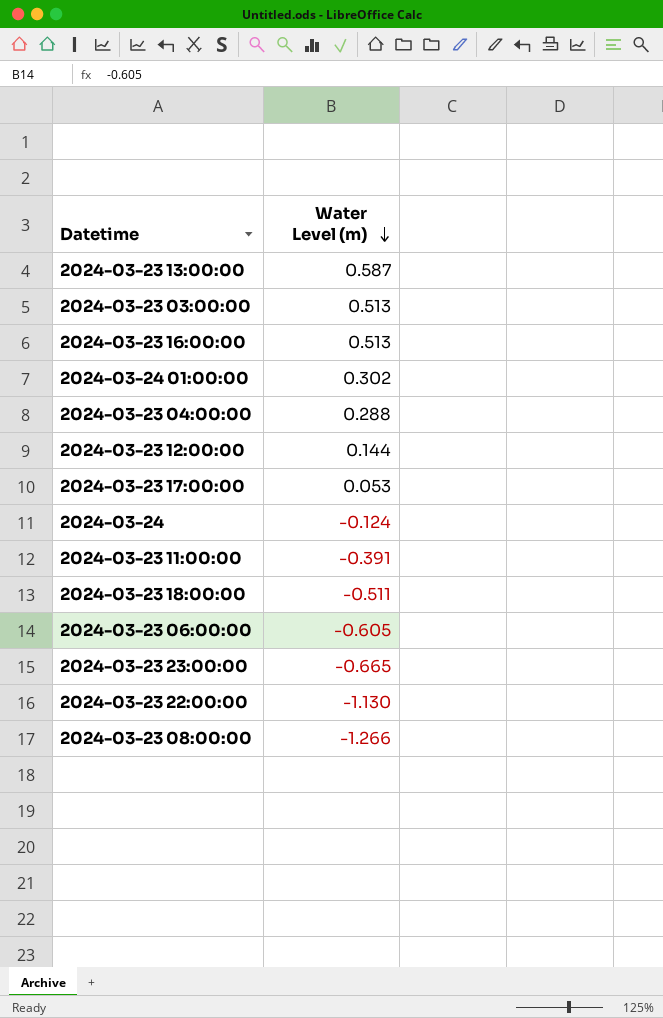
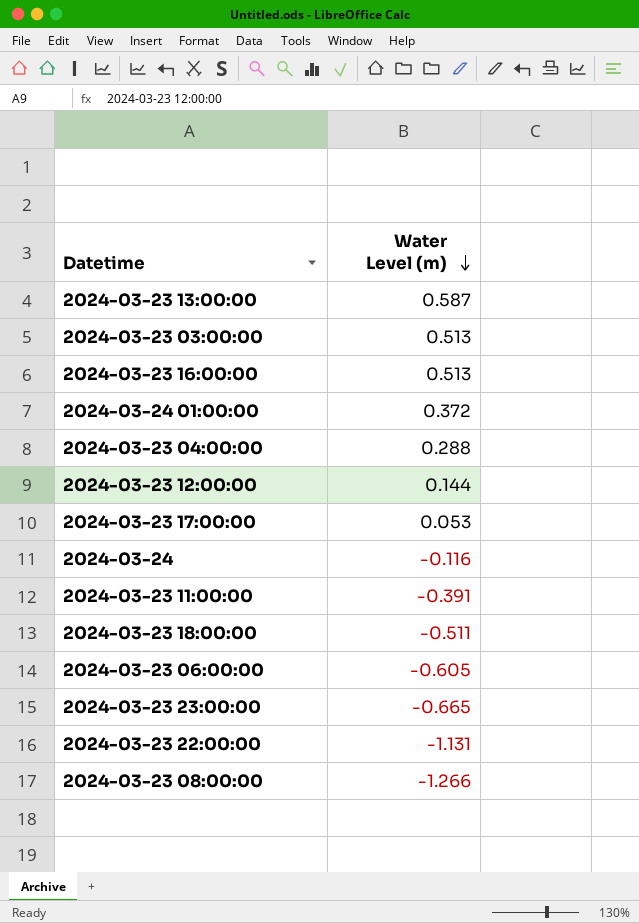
2024-03-24 01:00:00 | Water Level (m): 0.302 -> 0.372
2024-03-24 | Water Level (m): -0.124 -> -0.116
2024-03-23 22:00:00 | Water Level (m): -1.130 -> -1.131

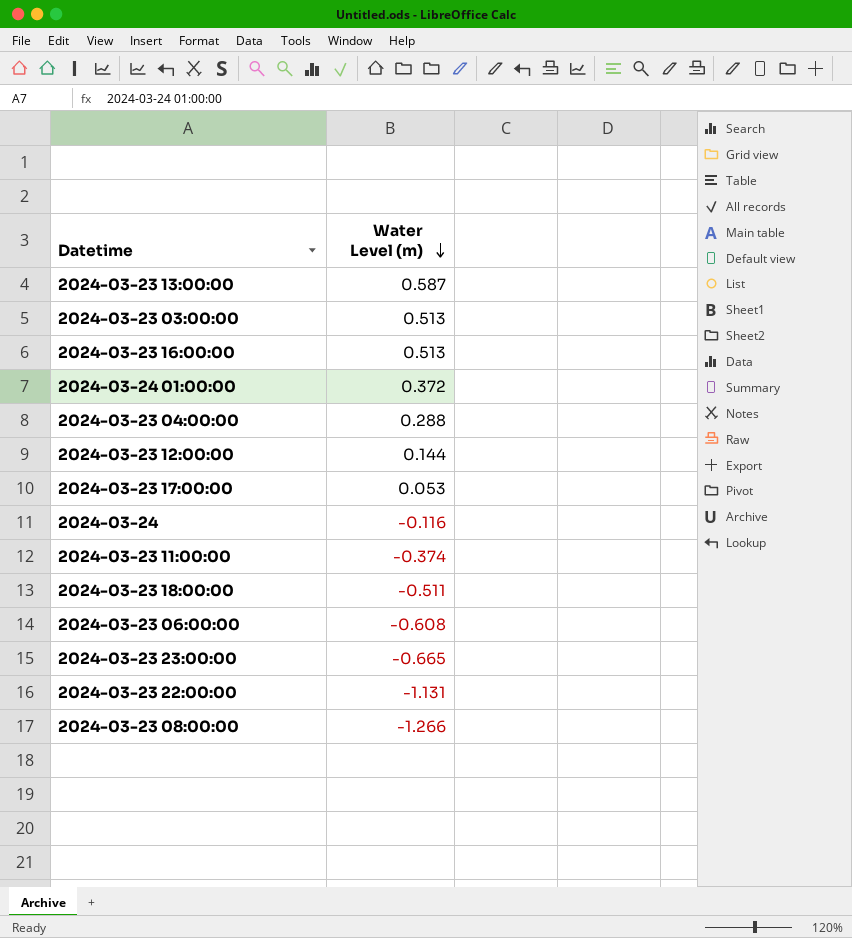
2024-03-23 11:00:00 | Water Level (m): -0.391 -> -0.374
2024-03-23 06:00:00 | Water Level (m): -0.605 -> -0.608

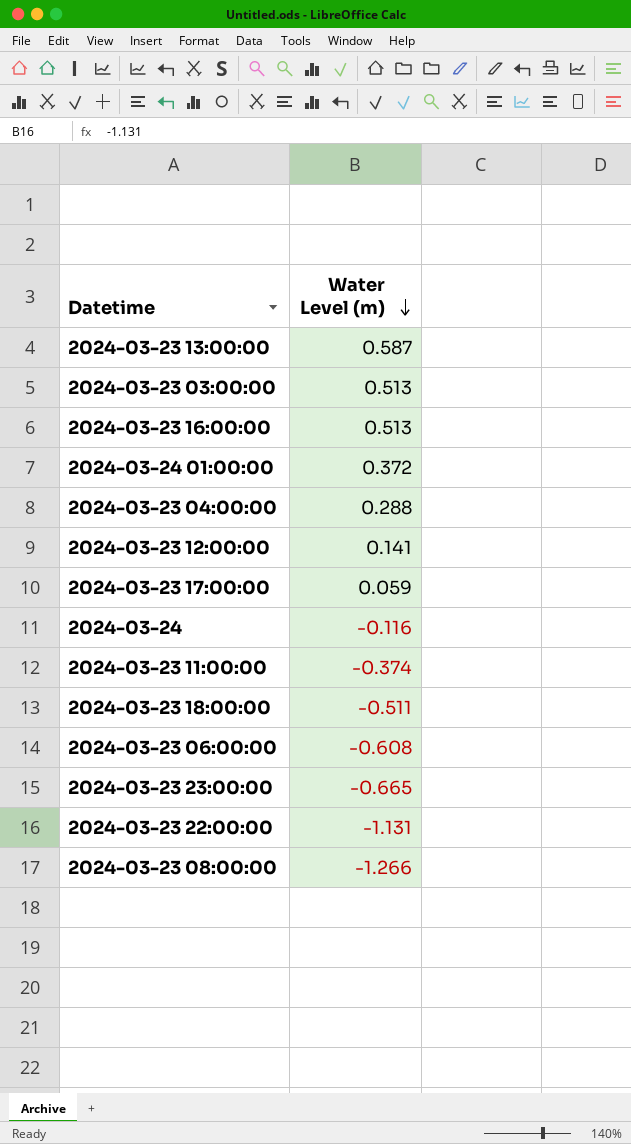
2024-03-23 12:00:00 | Water Level (m): 0.144 -> 0.141
2024-03-23 17:00:00 | Water Level (m): 0.053 -> 0.059

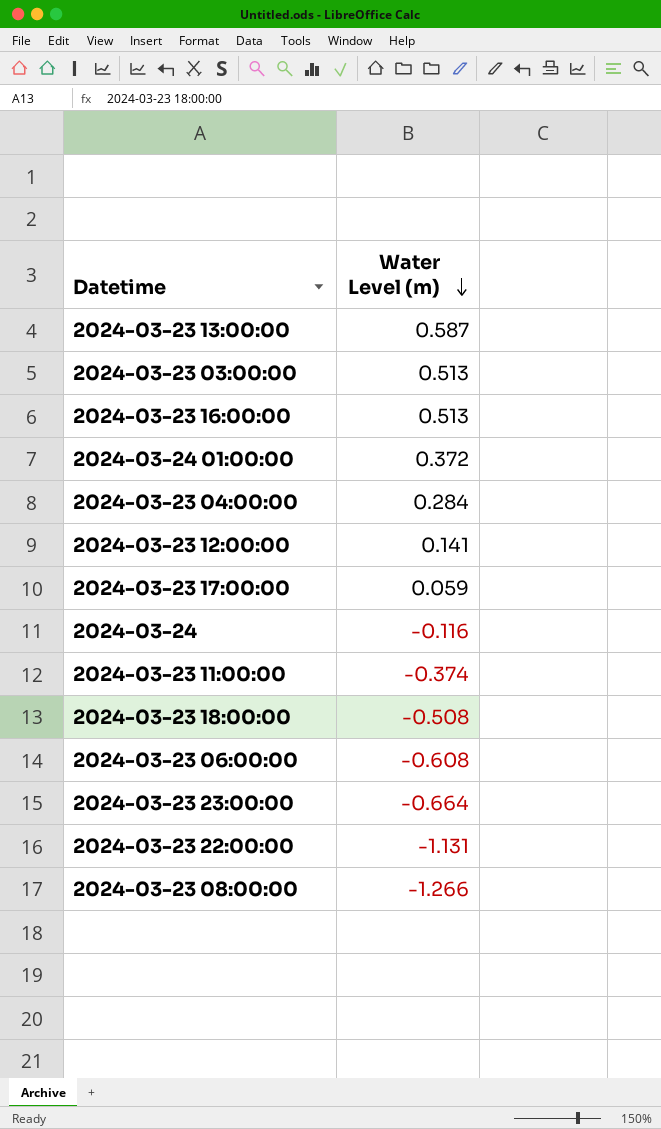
2024-03-23 04:00:00 | Water Level (m): 0.288 -> 0.284
2024-03-23 18:00:00 | Water Level (m): -0.511 -> -0.508
2024-03-23 23:00:00 | Water Level (m): -0.665 -> -0.664

